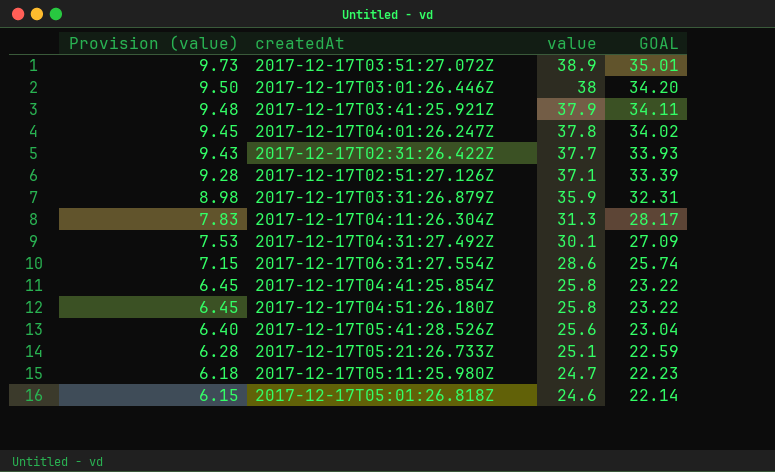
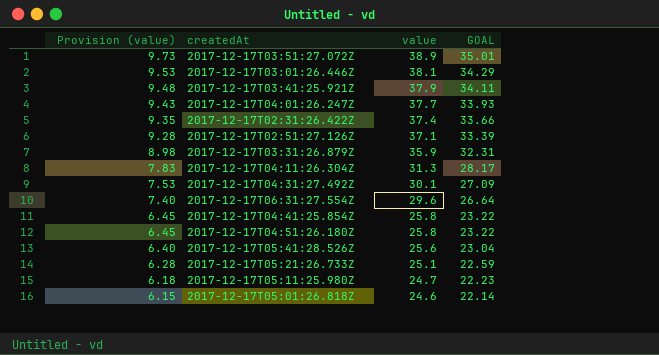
2017-12-17T03:01:26.446Z | Provision (value): 9.50 -> 9.53
2017-12-17T03:01:26.446Z | value: 38 -> 38.1
2017-12-17T03:01:26.446Z | GOAL: 34.20 -> 34.29
2017-12-17T04:01:26.247Z | Provision (value): 9.45 -> 9.43
2017-12-17T04:01:26.247Z | value: 37.8 -> 37.7
2017-12-17T04:01:26.247Z | GOAL: 34.02 -> 33.93
2017-12-17T02:31:26.422Z | Provision (value): 9.43 -> 9.35
2017-12-17T02:31:26.422Z | value: 37.7 -> 37.4
2017-12-17T02:31:26.422Z | GOAL: 33.93 -> 33.66
2017-12-17T06:31:27.554Z | Provision (value): 7.15 -> 7.40
2017-12-17T06:31:27.554Z | value: 28.6 -> 29.6
2017-12-17T06:31:27.554Z | GOAL: 25.74 -> 26.64

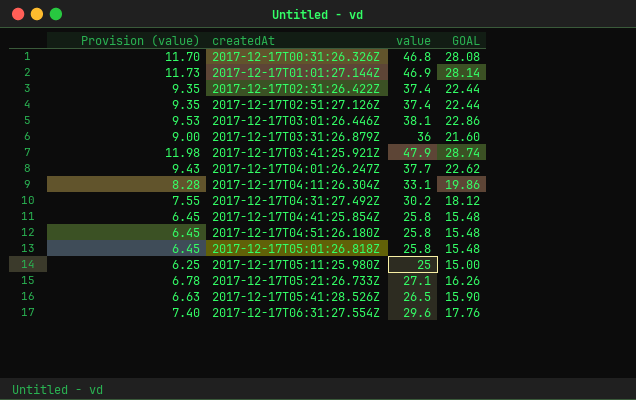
row order: Provision (value) descending -> createdAt ascending
column GOAL | formula: [value] * 0.9 -> [value] * 0.6
row 2017-12-17T03:51:27.072Z: 9.73 | 38.9 | 35.01 -> none
row 2017-12-17T00:31:26.326Z: none -> 11.70 | 46.8 | 28.08
row 2017-12-17T01:01:27.144Z: none -> 11.73 | 46.9 | 28.14
2017-12-17T02:51:27.126Z | Provision (value): 9.28 -> 9.35
2017-12-17T02:51:27.126Z | value: 37.1 -> 37.4
2017-12-17T03:31:26.879Z | Provision (value): 8.98 -> 9.00
2017-12-17T03:31:26.879Z | value: 35.9 -> 36
2017-12-17T03:41:25.921Z | Provision (value): 9.48 -> 11.98
2017-12-17T03:41:25.921Z | value: 37.9 -> 47.9
2017-12-17T04:11:26.304Z | Provision (value): 7.83 -> 8.28
2017-12-17T04:11:26.304Z | value: 31.3 -> 33.1
2017-12-17T04:31:27.492Z | Provision (value): 7.53 -> 7.55
2017-12-17T04:31:27.492Z | value: 30.1 -> 30.2
2017-12-17T05:01:26.818Z | Provision (value): 6.15 -> 6.45
2017-12-17T05:01:26.818Z | value: 24.6 -> 25.8
2017-12-17T05:11:25.980Z | Provision (value): 6.18 -> 6.25
2017-12-17T05:11:25.980Z | value: 24.7 -> 25
2017-12-17T05:21:26.733Z | Provision (value): 6.28 -> 6.78
2017-12-17T05:21:26.733Z | value: 25.1 -> 27.1
2017-12-17T05:41:28.526Z | Provision (value): 6.40 -> 6.63
2017-12-17T05:41:28.526Z | value: 25.6 -> 26.5

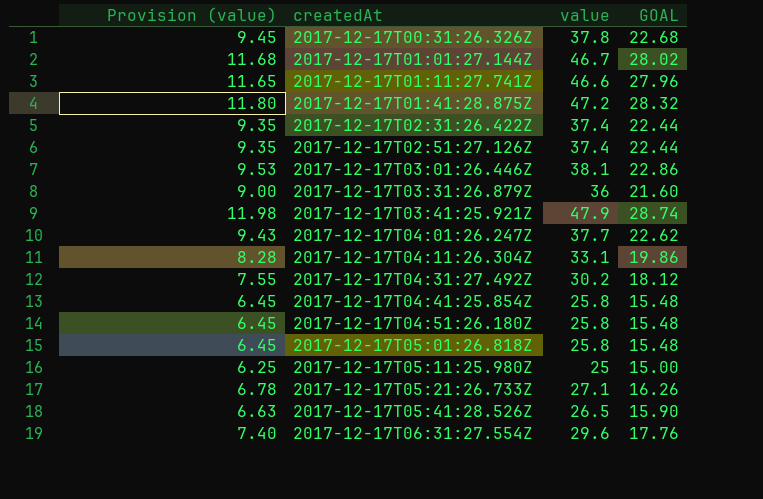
2017-12-17T00:31:26.326Z | Provision (value): 11.70 -> 9.45
2017-12-17T00:31:26.326Z | value: 46.8 -> 37.8
2017-12-17T00:31:26.326Z | GOAL: 28.08 -> 22.68
2017-12-17T01:01:27.144Z | Provision (value): 11.73 -> 11.68
2017-12-17T01:01:27.144Z | value: 46.9 -> 46.7
2017-12-17T01:01:27.144Z | GOAL: 28.14 -> 28.02
row 2017-12-17T01:11:27.741Z: none -> 11.65 | 46.6 | 27.96
row 2017-12-17T01:41:28.875Z: none -> 11.80 | 47.2 | 28.32

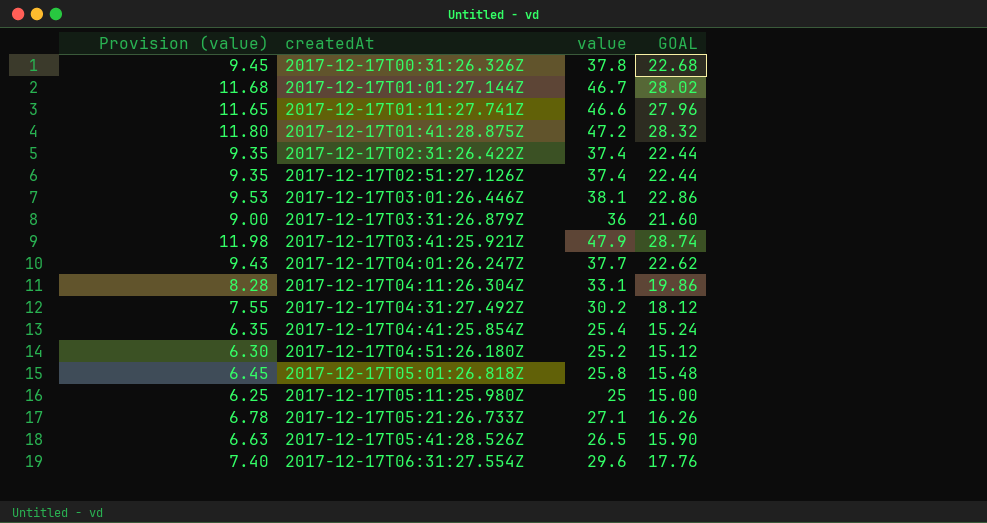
2017-12-17T04:41:25.854Z | Provision (value): 6.45 -> 6.35
2017-12-17T04:41:25.854Z | value: 25.8 -> 25.4
2017-12-17T04:41:25.854Z | GOAL: 15.48 -> 15.24
2017-12-17T04:51:26.180Z | Provision (value): 6.45 -> 6.30
2017-12-17T04:51:26.180Z | value: 25.8 -> 25.2
2017-12-17T04:51:26.180Z | GOAL: 15.48 -> 15.12

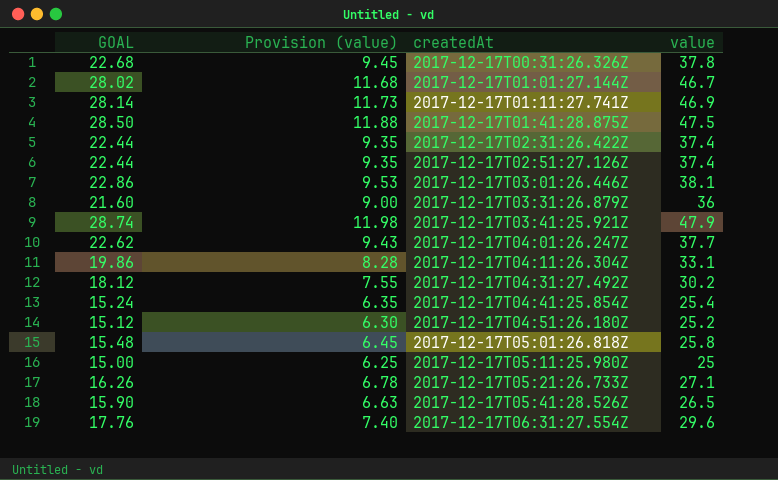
column GOAL | position: 4 -> 1
2017-12-17T01:11:27.741Z | GOAL: 27.96 -> 28.14
2017-12-17T01:11:27.741Z | Provision (value): 11.65 -> 11.73
2017-12-17T01:11:27.741Z | value: 46.6 -> 46.9
2017-12-17T01:41:28.875Z | GOAL: 28.32 -> 28.50
2017-12-17T01:41:28.875Z | Provision (value): 11.80 -> 11.88
2017-12-17T01:41:28.875Z | value: 47.2 -> 47.5

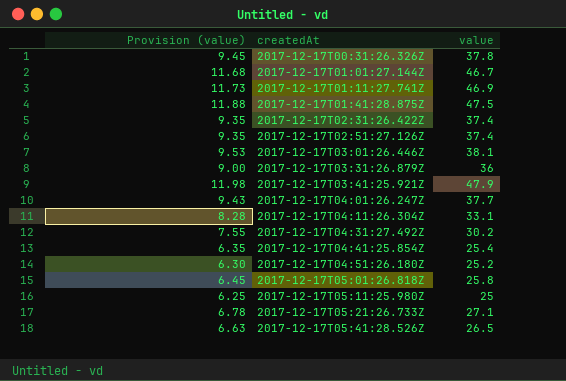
column GOAL | formula: [value] * 0.6 -> none
row 2017-12-17T06:31:27.554Z: 17.76 | 7.40 | 29.6 -> none

